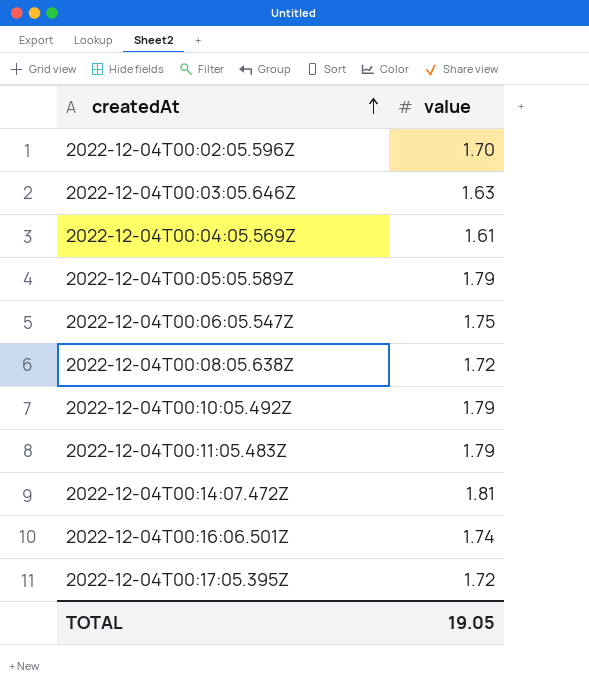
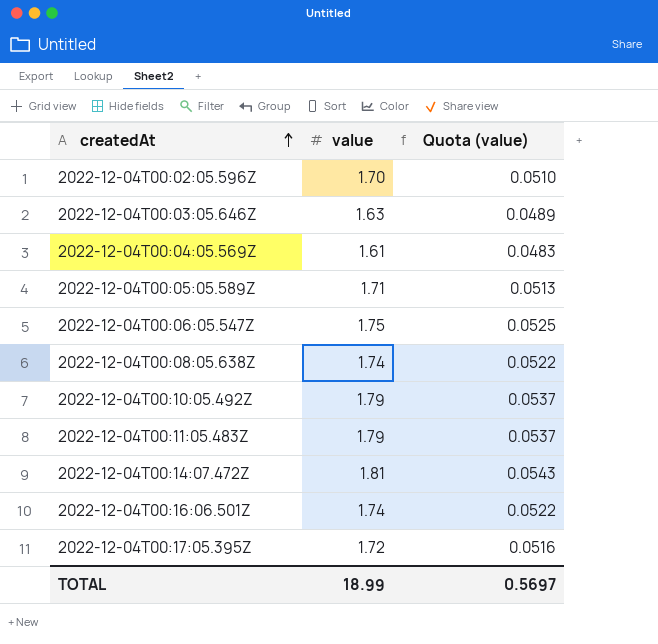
column Quota (value) | formula: none -> [value] * 0.03
2022-12-04T00:05:05.589Z | value: 1.79 -> 1.71
2022-12-04T00:08:05.638Z | value: 1.72 -> 1.74
TOTAL | value: 19.05 -> 18.99

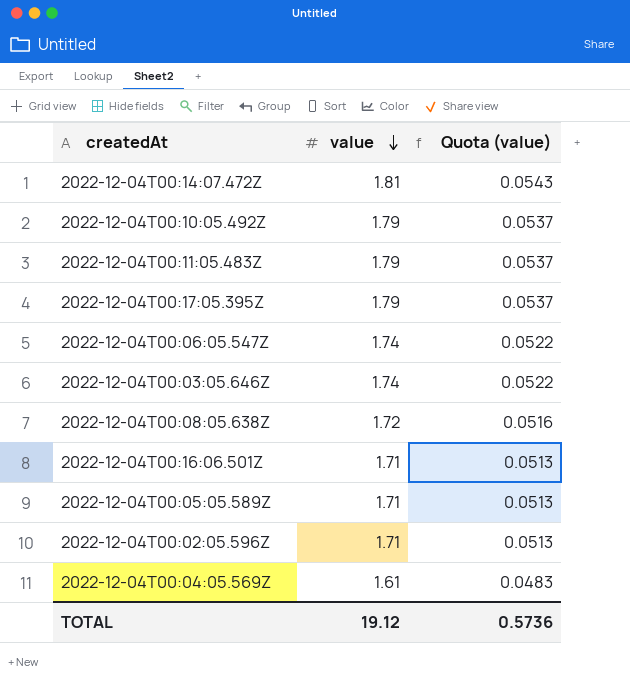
row order: createdAt ascending -> value descending
2022-12-04T00:17:05.395Z | value: 1.72 -> 1.79
2022-12-04T00:17:05.395Z | Quota (value): 0.0516 -> 0.0537
2022-12-04T00:06:05.547Z | value: 1.75 -> 1.74
2022-12-04T00:06:05.547Z | Quota (value): 0.0525 -> 0.0522
2022-12-04T00:03:05.646Z | value: 1.63 -> 1.74
2022-12-04T00:03:05.646Z | Quota (value): 0.0489 -> 0.0522
2022-12-04T00:08:05.638Z | value: 1.74 -> 1.72
2022-12-04T00:08:05.638Z | Quota (value): 0.0522 -> 0.0516
2022-12-04T00:16:06.501Z | value: 1.74 -> 1.71
2022-12-04T00:16:06.501Z | Quota (value): 0.0522 -> 0.0513
2022-12-04T00:02:05.596Z | value: 1.70 -> 1.71
2022-12-04T00:02:05.596Z | Quota (value): 0.0510 -> 0.0513
TOTAL | value: 18.99 -> 19.12
TOTAL | Quota (value): 0.5697 -> 0.5736

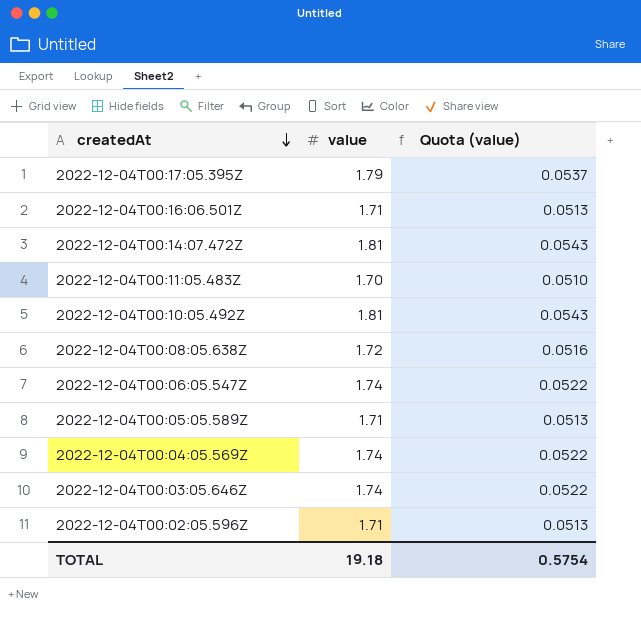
row order: value descending -> createdAt descending
2022-12-04T00:11:05.483Z | value: 1.79 -> 1.70
2022-12-04T00:11:05.483Z | Quota (value): 0.0537 -> 0.0510
2022-12-04T00:10:05.492Z | value: 1.79 -> 1.81
2022-12-04T00:10:05.492Z | Quota (value): 0.0537 -> 0.0543
2022-12-04T00:04:05.569Z | value: 1.61 -> 1.74
2022-12-04T00:04:05.569Z | Quota (value): 0.0483 -> 0.0522
TOTAL | value: 19.12 -> 19.18
TOTAL | Quota (value): 0.5736 -> 0.5754

